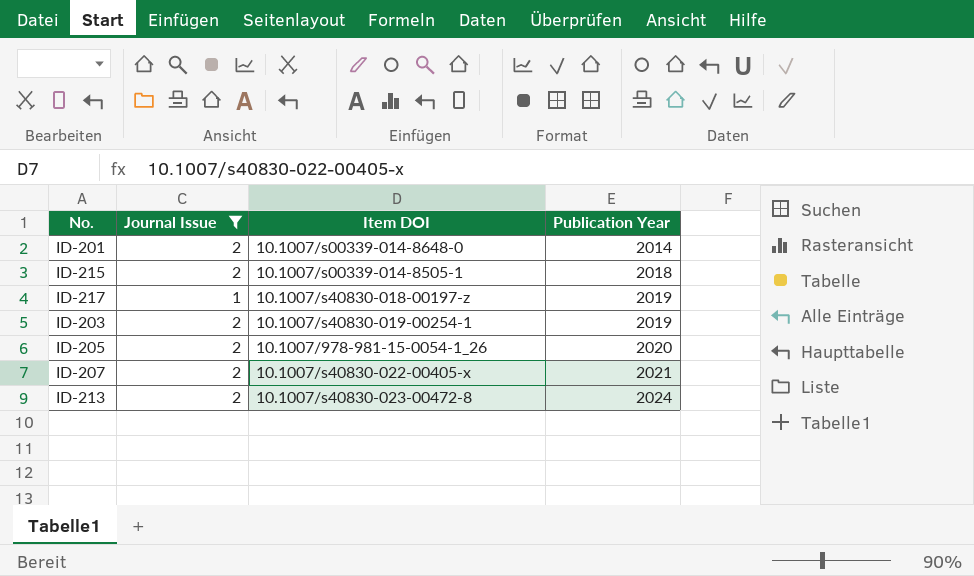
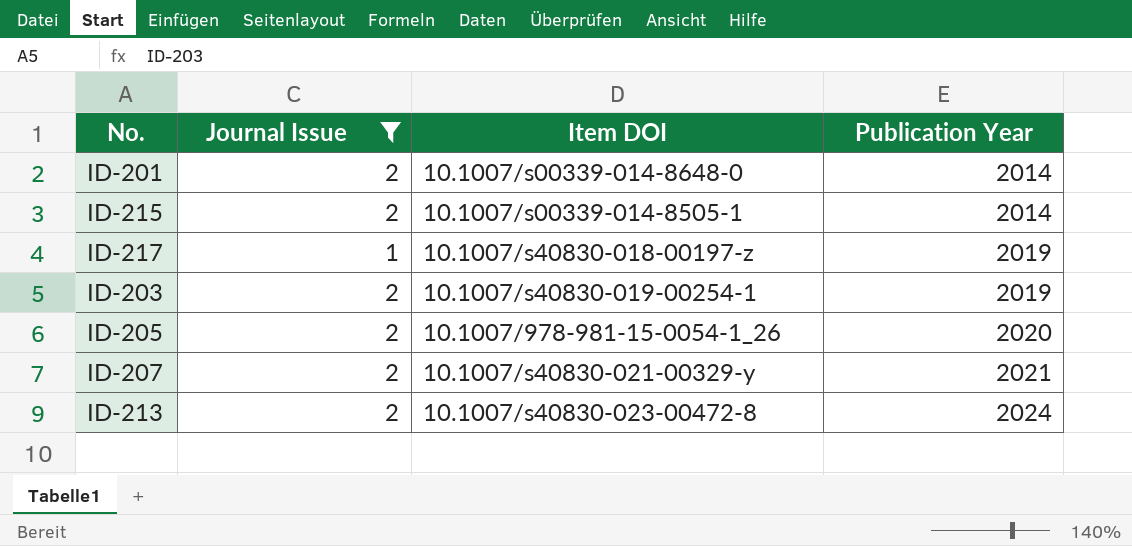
ID-215 | Publication Year: 2018 -> 2014
ID-207 | Item DOI: 10.1007/s40830-022-00405-x -> 10.1007/s40830-021-00329-y

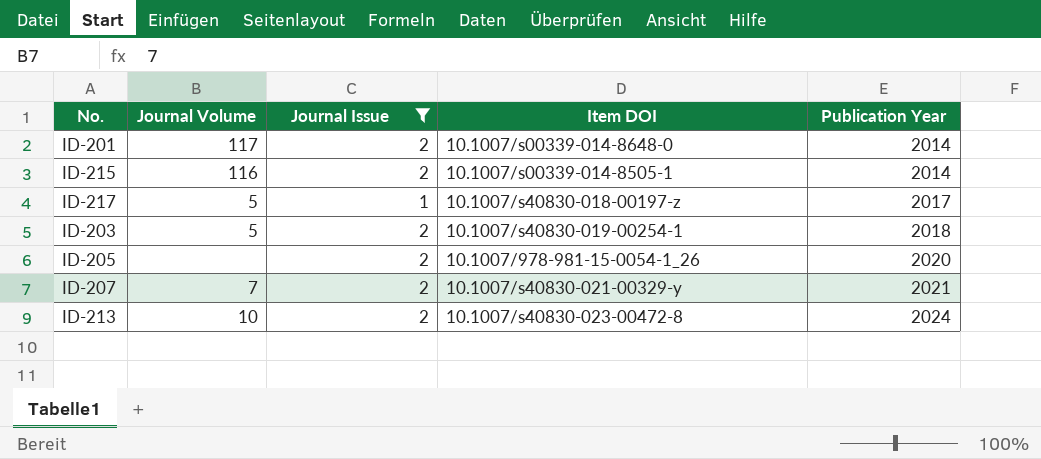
column Journal Volume | position: none -> 2
ID-217 | Publication Year: 2019 -> 2017
ID-203 | Publication Year: 2019 -> 2018

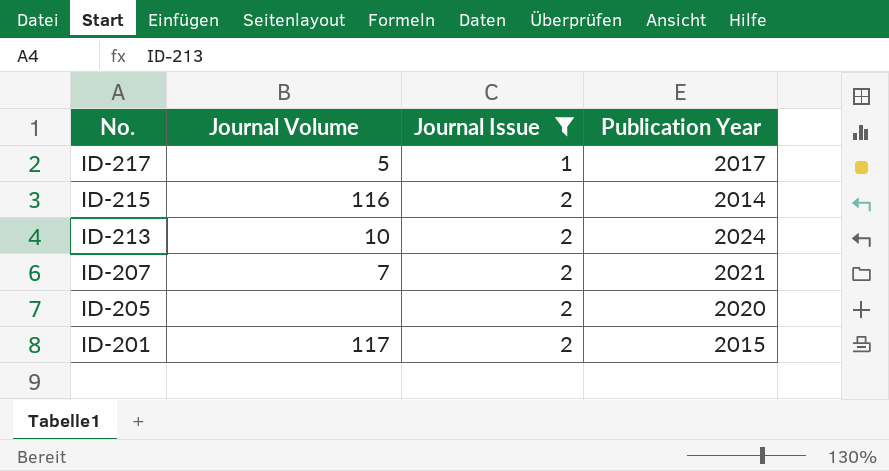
row order: Publication Year ascending -> No. descending
column Item DOI | position: 4 -> none
row ID-203: 5 | 2 | 10.1007/s40830-019-00254-1 | 2018 -> none
ID-201 | Publication Year: 2014 -> 2015

